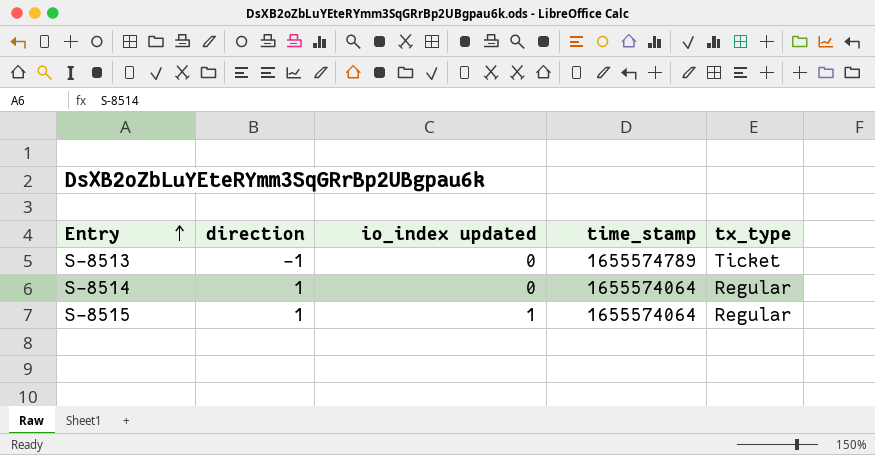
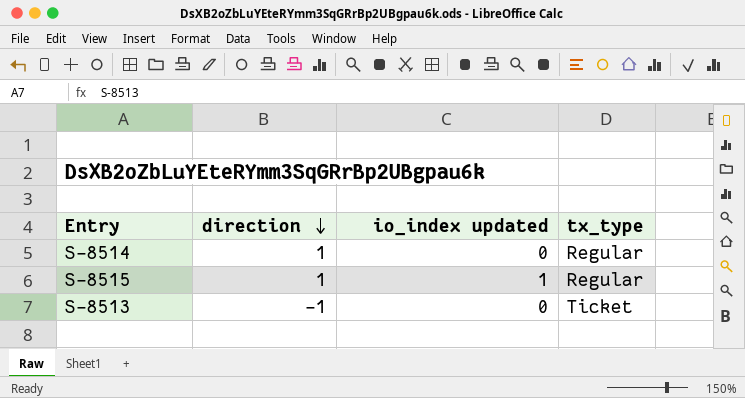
row order: Entry ascending -> direction descending
column time_stamp | position: 4 -> none

